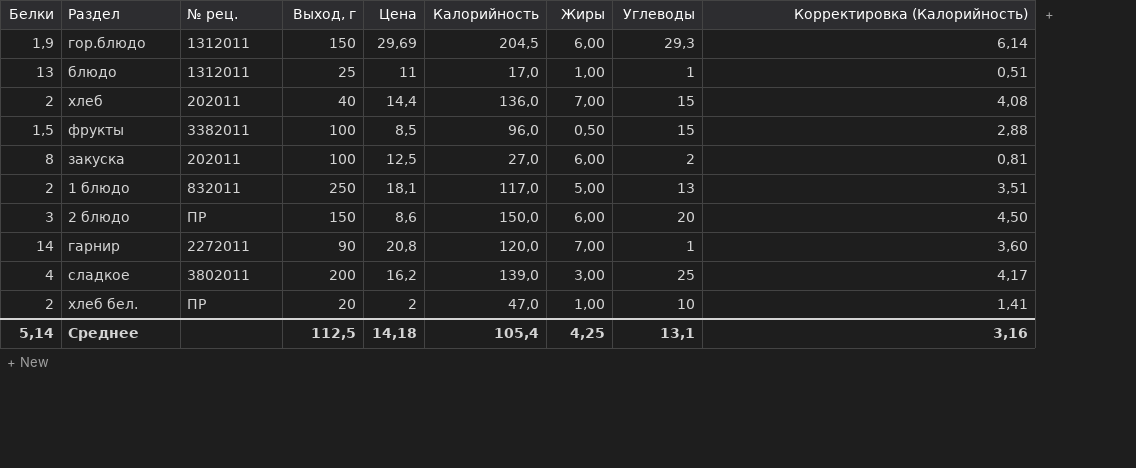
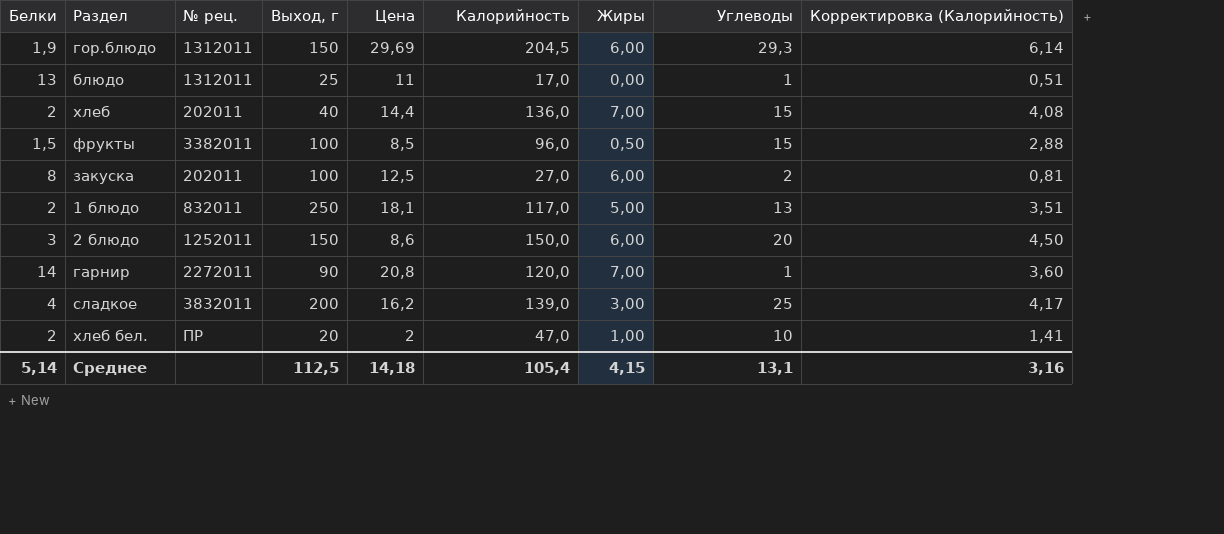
блюдо | Жиры: 1,00 -> 0,00
2 блюдо | № рец.: ПР -> 1252011
сладкое | № рец.: 3802011 -> 3832011
Среднее | Жиры: 4,25 -> 4,15

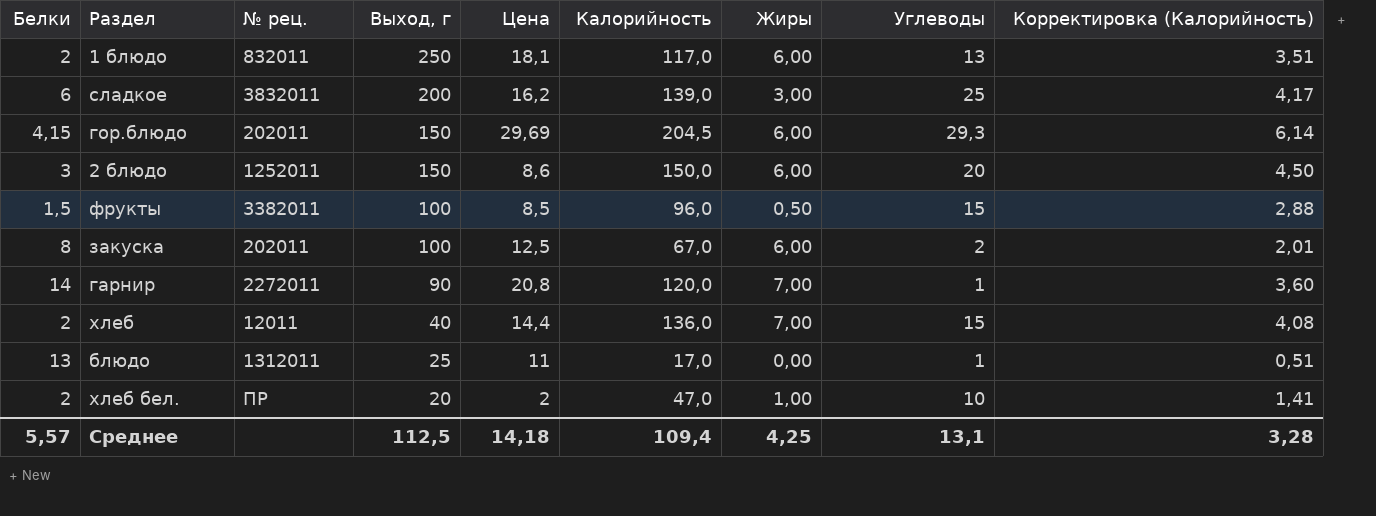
row order: none -> Выход, г descending
1 блюдо | Жиры: 5,00 -> 6,00
сладкое | Белки: 4 -> 6
гор.блюдо | Белки: 1,9 -> 4,15
гор.блюдо | № рец.: 1312011 -> 202011
закуска | Калорийность: 27,0 -> 67,0
закуска | Корректировка (Калорийность): 0,81 -> 2,01
хлеб | № рец.: 202011 -> 12011
Среднее | Белки: 5,14 -> 5,57
Среднее | Калорийность: 105,4 -> 109,4
Среднее | Жиры: 4,15 -> 4,25
Среднее | Корректировка (Калорийность): 3,16 -> 3,28

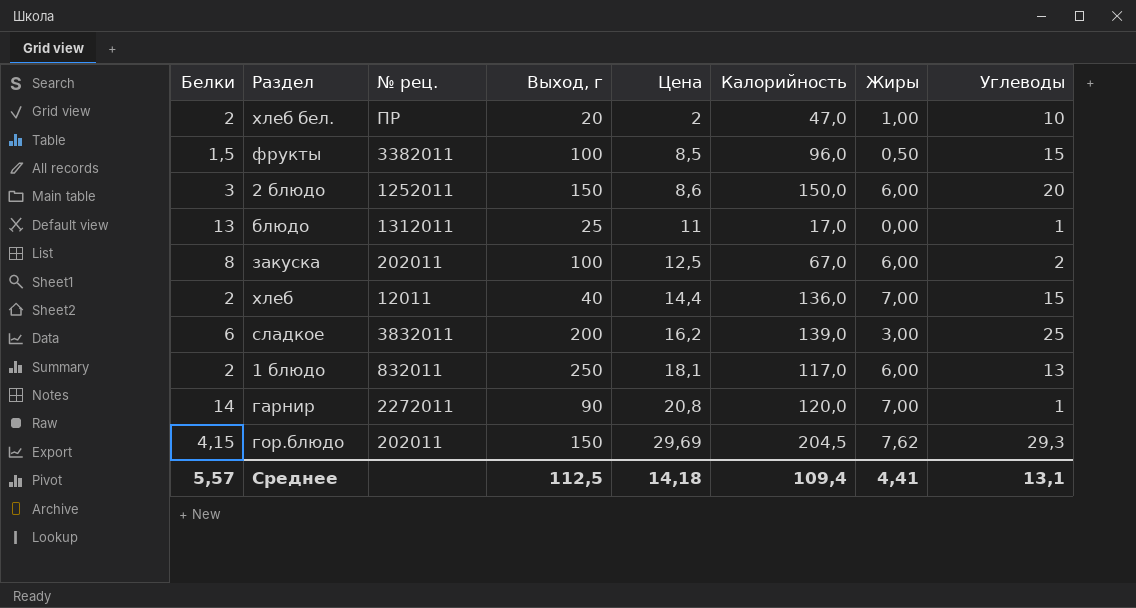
row order: Выход, г descending -> Цена ascending
column Корректировка (Калорийность) | formula: [Калорийность] * 0,03 -> none
гор.блюдо | Жиры: 6,00 -> 7,62
Среднее | Жиры: 4,25 -> 4,41

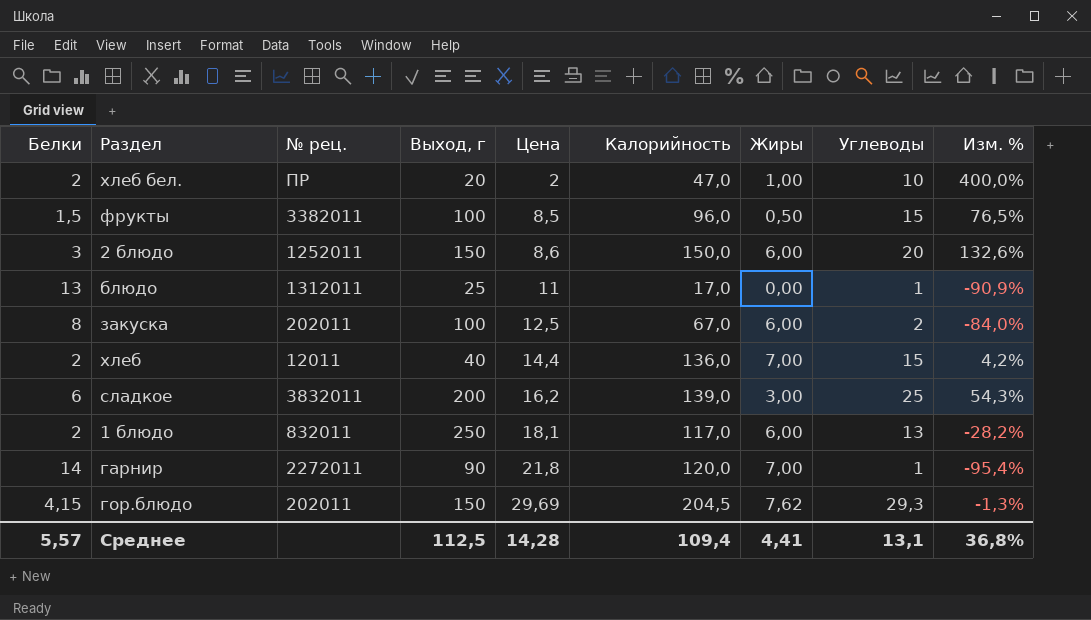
column Изм. % | formula: none -> ([Углеводы] - [Цена]) / [Цена]
гарнир | Цена: 20,8 -> 21,8
Среднее | Цена: 14,18 -> 14,28

